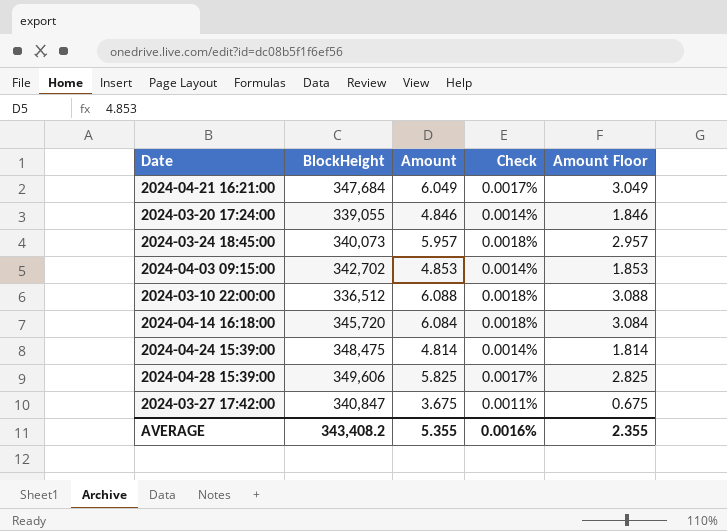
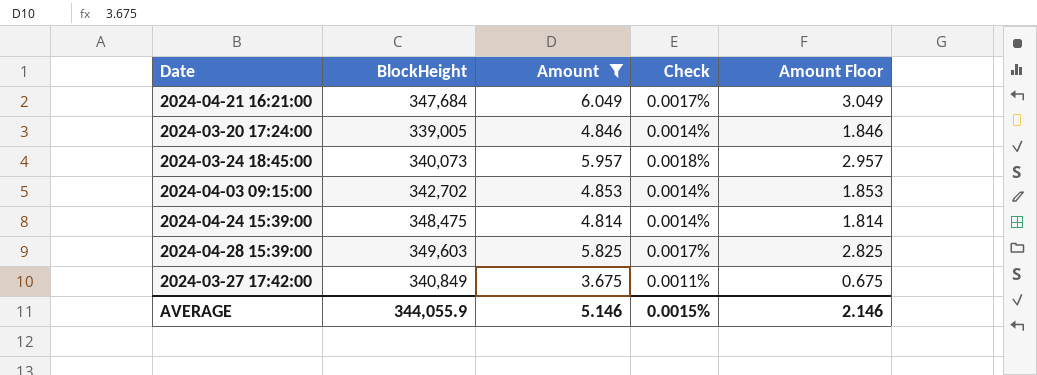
filter: none -> Amount <= 6.049
2024-03-20 17:24:00 | BlockHeight: 339,055 -> 339,005
2024-04-28 15:39:00 | BlockHeight: 349,606 -> 349,603
2024-03-27 17:42:00 | BlockHeight: 340,847 -> 340,849
AVERAGE | BlockHeight: 343,408.2 -> 344,055.9
AVERAGE | Amount: 5.355 -> 5.146
AVERAGE | Check: 0.0016% -> 0.0015%
AVERAGE | Amount Floor: 2.355 -> 2.146

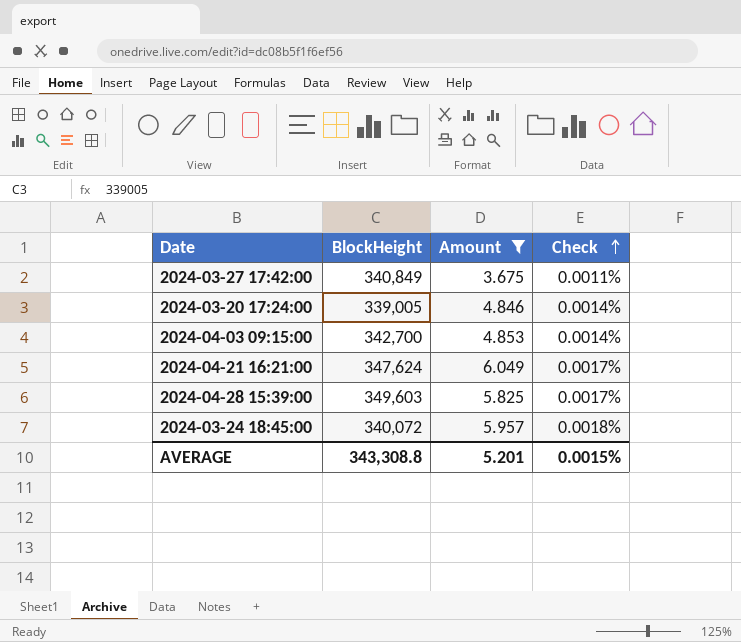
row order: none -> Check ascending
column Amount Floor | formula: [Amount] - 3 -> none
row 2024-04-24 15:39:00: 348,475 | 4.814 | 0.0014% | 1.814 -> none
2024-04-03 09:15:00 | BlockHeight: 342,702 -> 342,700
2024-04-21 16:21:00 | BlockHeight: 347,684 -> 347,624
2024-03-24 18:45:00 | BlockHeight: 340,073 -> 340,072
AVERAGE | BlockHeight: 344,055.9 -> 343,308.8
AVERAGE | Amount: 5.146 -> 5.201

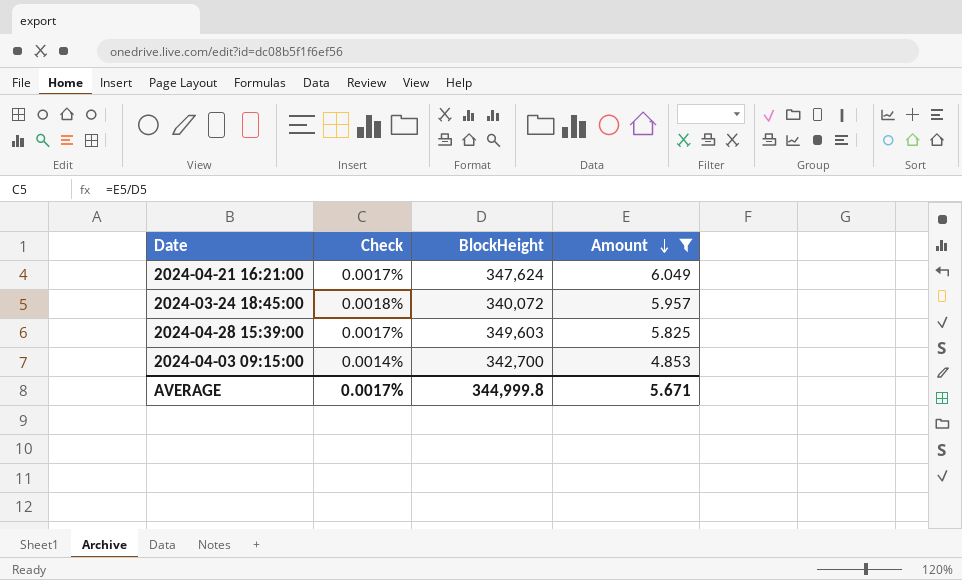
row order: Check ascending -> Amount descending
column Check | position: 4 -> 2
row 2024-03-27 17:42:00: 340,849 | 3.675 | 0.0011% -> none
row 2024-03-20 17:24:00: 339,005 | 4.846 | 0.0014% -> none
AVERAGE | Check: 0.0015% -> 0.0017%
AVERAGE | BlockHeight: 343,308.8 -> 344,999.8
AVERAGE | Amount: 5.201 -> 5.671

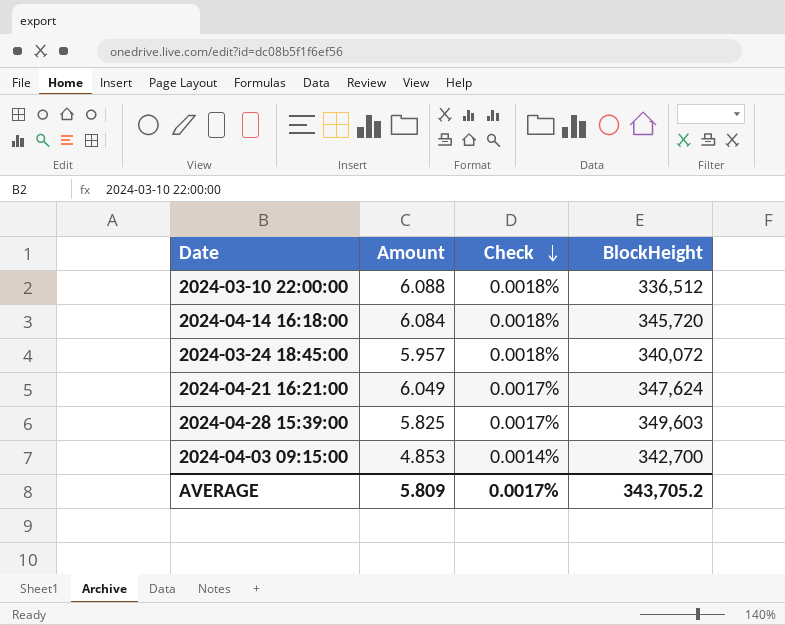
filter: Amount <= 6.049 -> none
row order: Amount descending -> Check descending
column Amount | position: 4 -> 2
AVERAGE | Amount: 5.671 -> 5.809
AVERAGE | BlockHeight: 344,999.8 -> 343,705.2

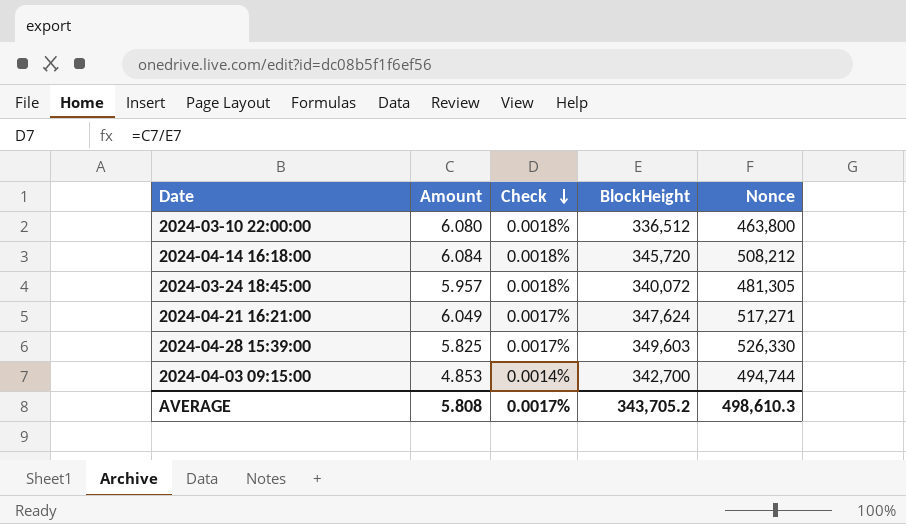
column Nonce | position: none -> 5
2024-03-10 22:00:00 | Amount: 6.088 -> 6.080
AVERAGE | Amount: 5.809 -> 5.808

